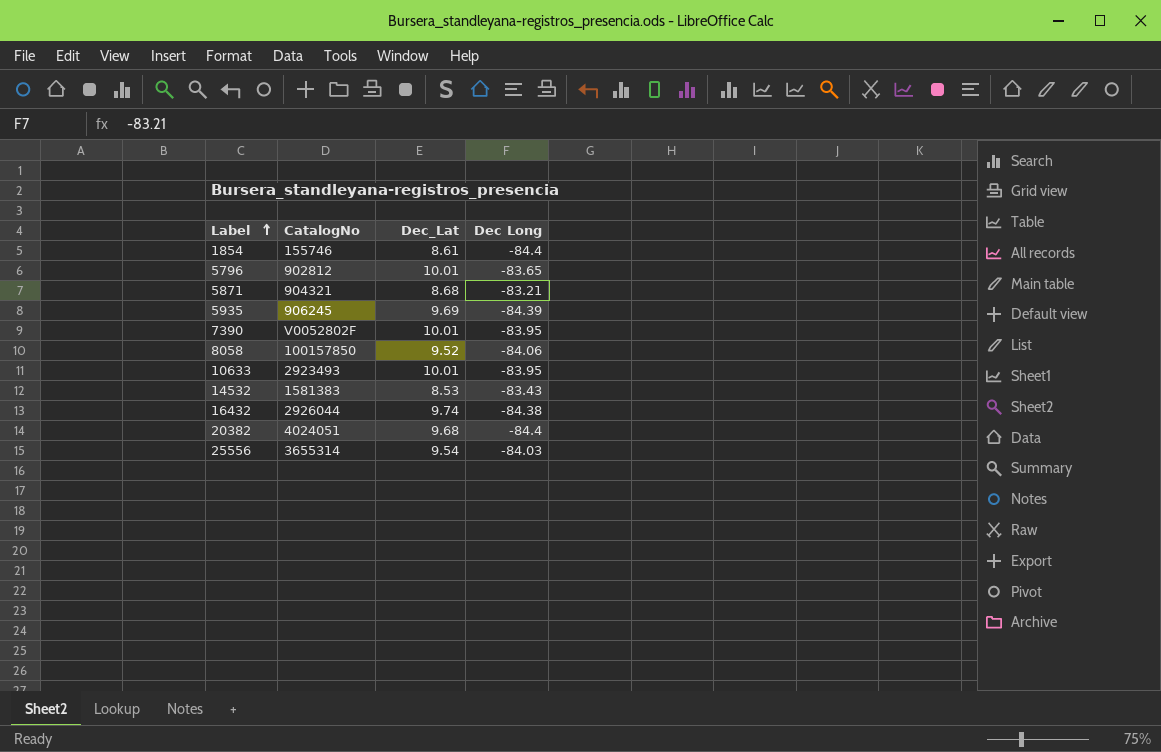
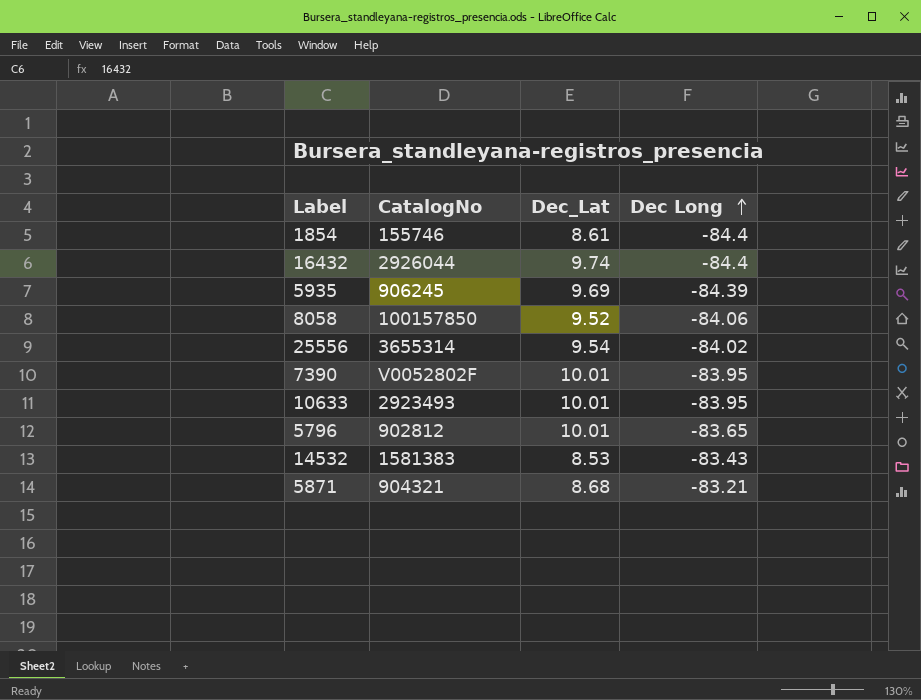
row order: Label ascending -> Dec Long ascending
row 20382: 4024051 | 9.68 | -84.4 -> none
16432 | Dec Long: -84.38 -> -84.4
25556 | Dec Long: -84.03 -> -84.02

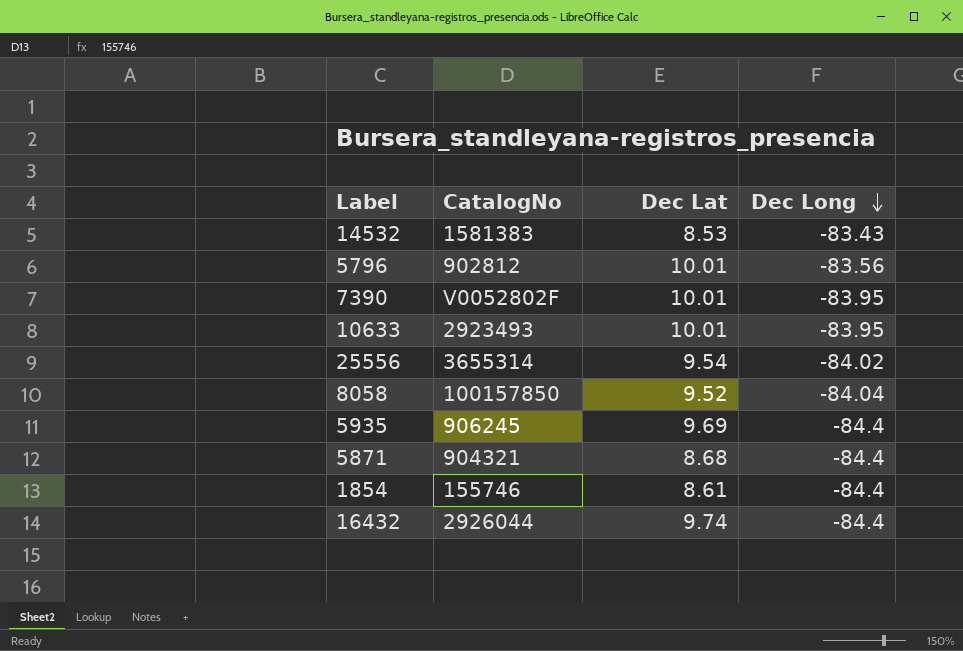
row order: Dec Long ascending -> Dec Long descending
column name: Dec_Lat -> Dec Lat
5796 | Dec Long: -83.65 -> -83.56
8058 | Dec Long: -84.06 -> -84.04
5935 | Dec Long: -84.39 -> -84.4
5871 | Dec Long: -83.21 -> -84.4

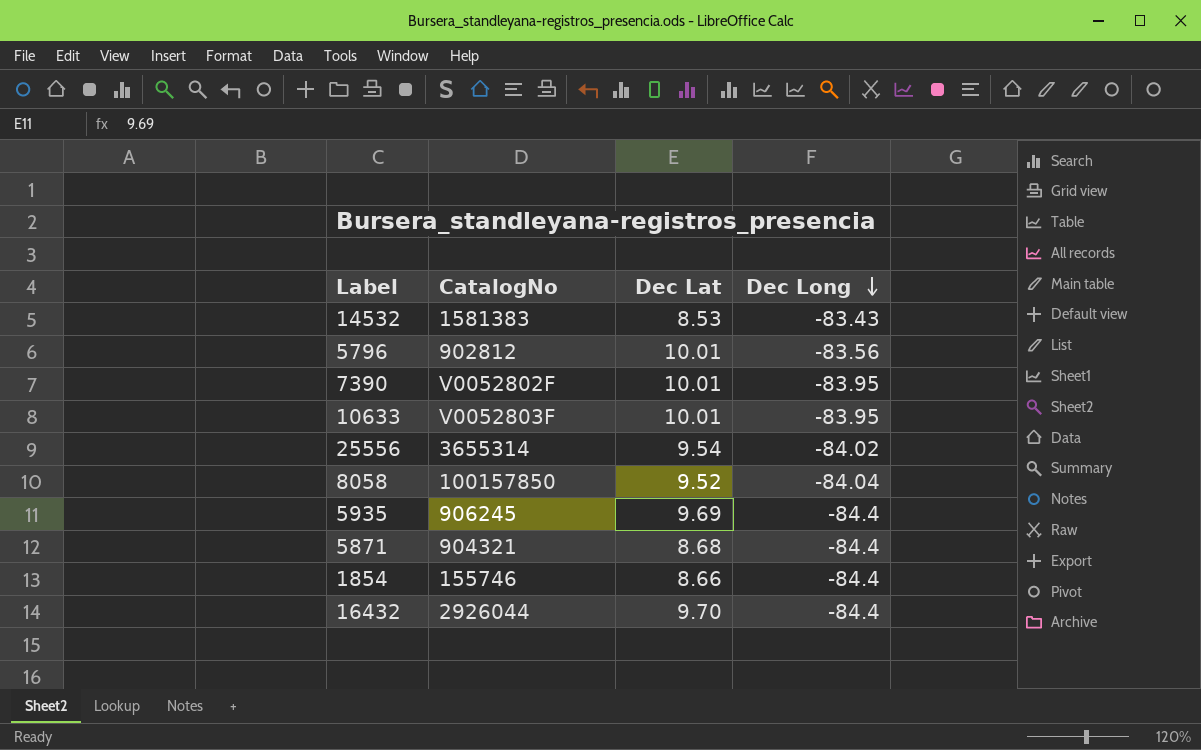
10633 | CatalogNo: 2923493 -> V0052803F
1854 | Dec Lat: 8.61 -> 8.66
16432 | Dec Lat: 9.74 -> 9.70

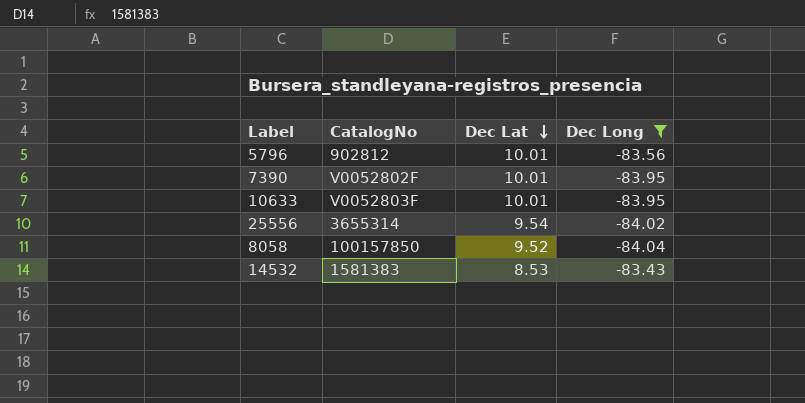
filter: none -> Dec Long != -84.4
row order: Dec Long descending -> Dec Lat descending

